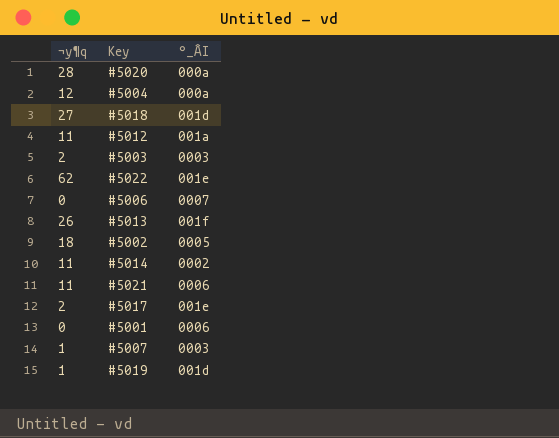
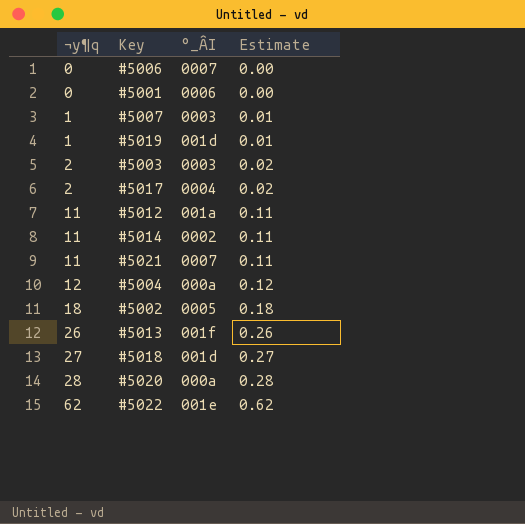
row order: none -> ¬y¶q ascending
column Estimate | formula: none -> [¬y¶q] * 0.01
#5017 | °_ÂI: 001e -> 0004
#5021 | °_ÂI: 0006 -> 0007

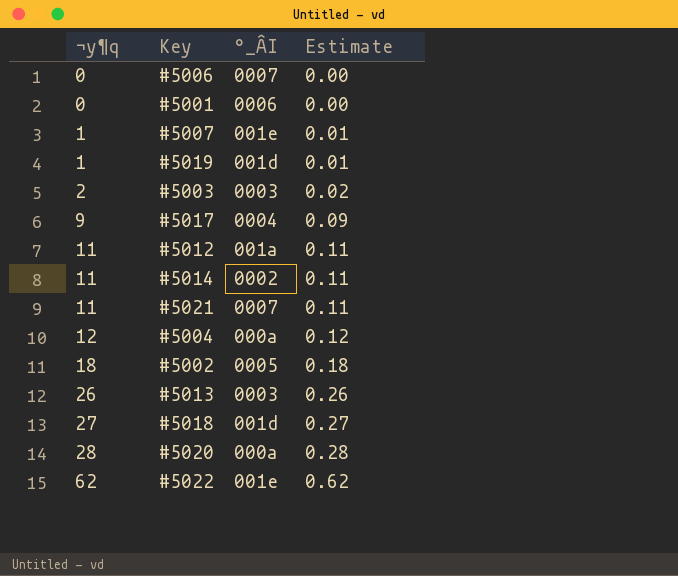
#5007 | °_ÂI: 0003 -> 001e
#5017 | ¬y¶q: 2 -> 9
#5017 | Estimate: 0.02 -> 0.09
#5013 | °_ÂI: 001f -> 0003

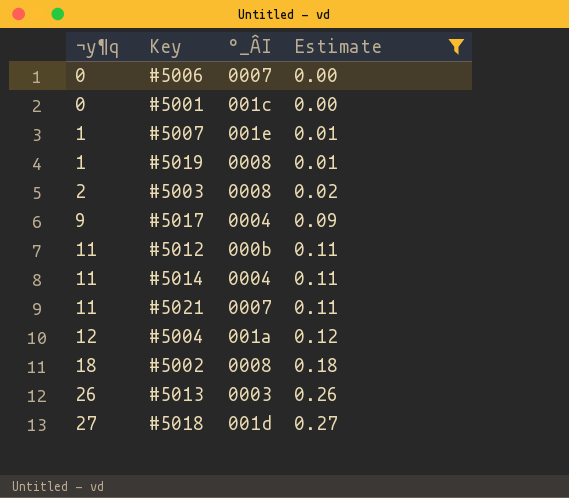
filter: none -> Estimate <= 0.27
#5001 | °_ÂI: 0006 -> 001c
#5019 | °_ÂI: 001d -> 0008
#5003 | °_ÂI: 0003 -> 0008
#5012 | °_ÂI: 001a -> 000b
#5014 | °_ÂI: 0002 -> 0004
#5004 | °_ÂI: 000a -> 001a
#5002 | °_ÂI: 0005 -> 0008

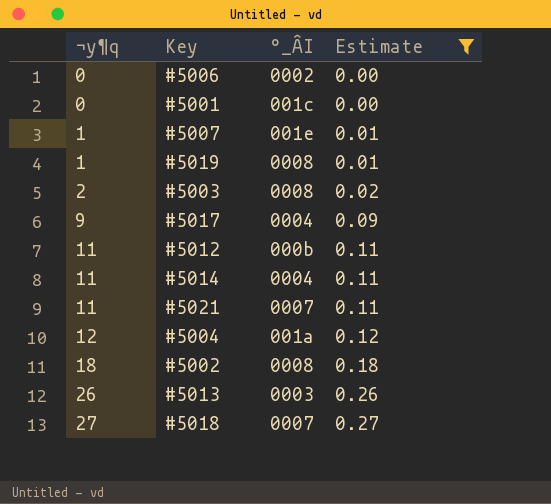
#5006 | °_ÂI: 0007 -> 0002
#5018 | °_ÂI: 001d -> 0007

